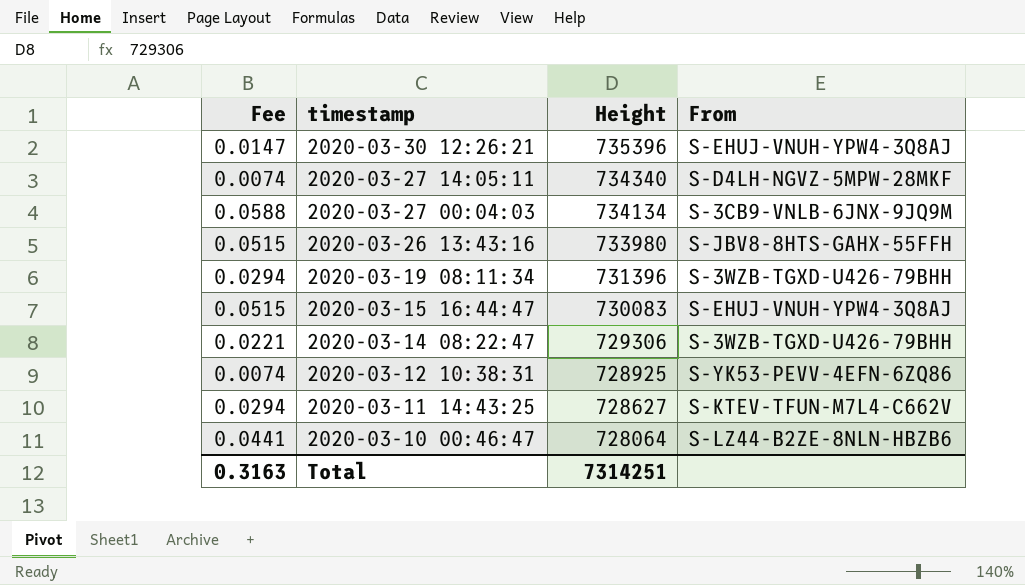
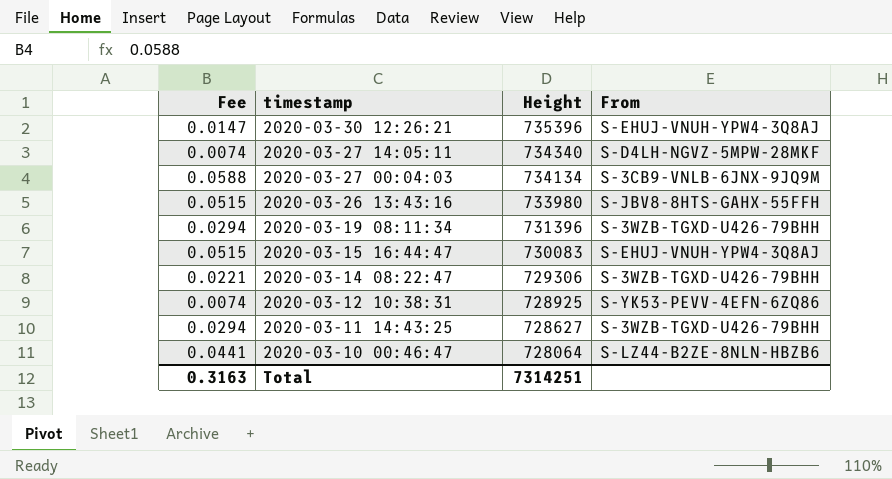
2020-03-11 14:43:25 | From: S-KTEV-TFUN-M7L4-C662V -> S-3WZB-TGXD-U426-79BHH

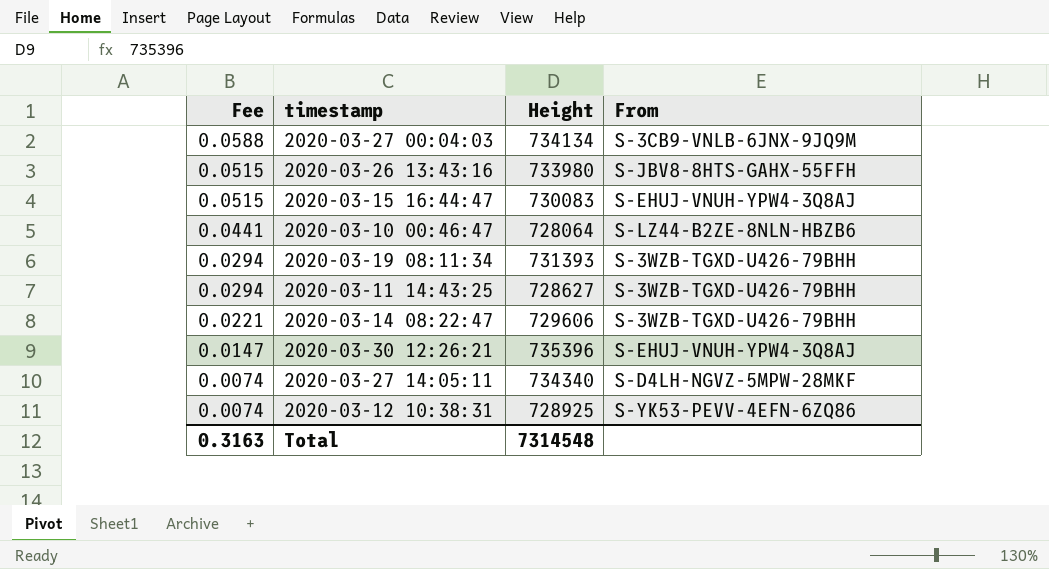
row order: timestamp descending -> Fee descending
2020-03-19 08:11:34 | Height: 731396 -> 731393
2020-03-14 08:22:47 | Height: 729306 -> 729606
Total | Height: 7314251 -> 7314548

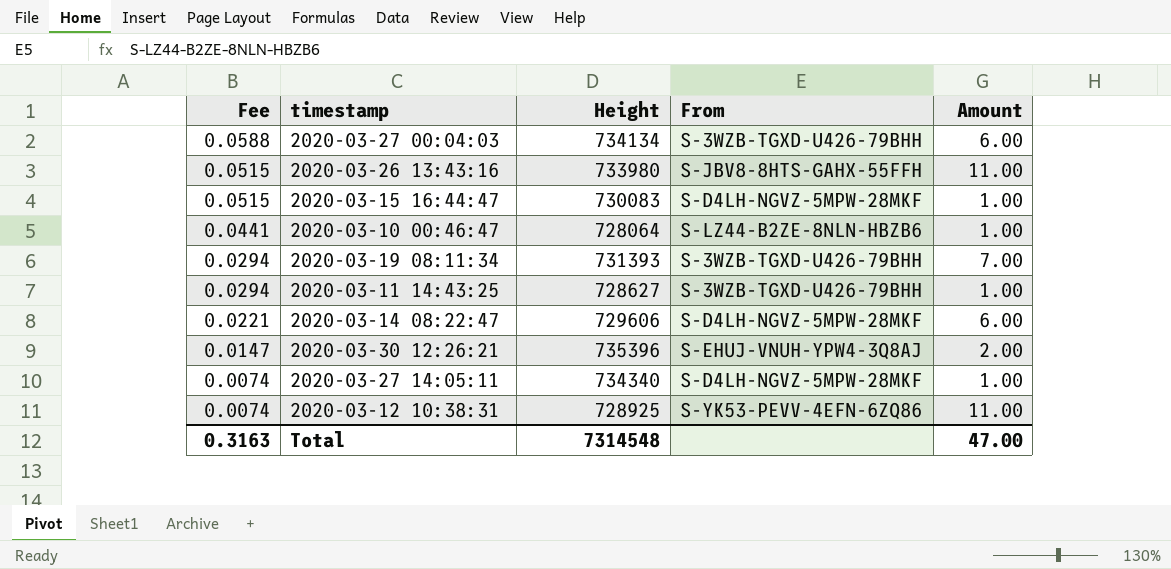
column Amount | position: none -> 5
2020-03-27 00:04:03 | From: S-3CB9-VNLB-6JNX-9JQ9M -> S-3WZB-TGXD-U426-79BHH
2020-03-15 16:44:47 | From: S-EHUJ-VNUH-YPW4-3Q8AJ -> S-D4LH-NGVZ-5MPW-28MKF
2020-03-14 08:22:47 | From: S-3WZB-TGXD-U426-79BHH -> S-D4LH-NGVZ-5MPW-28MKF

